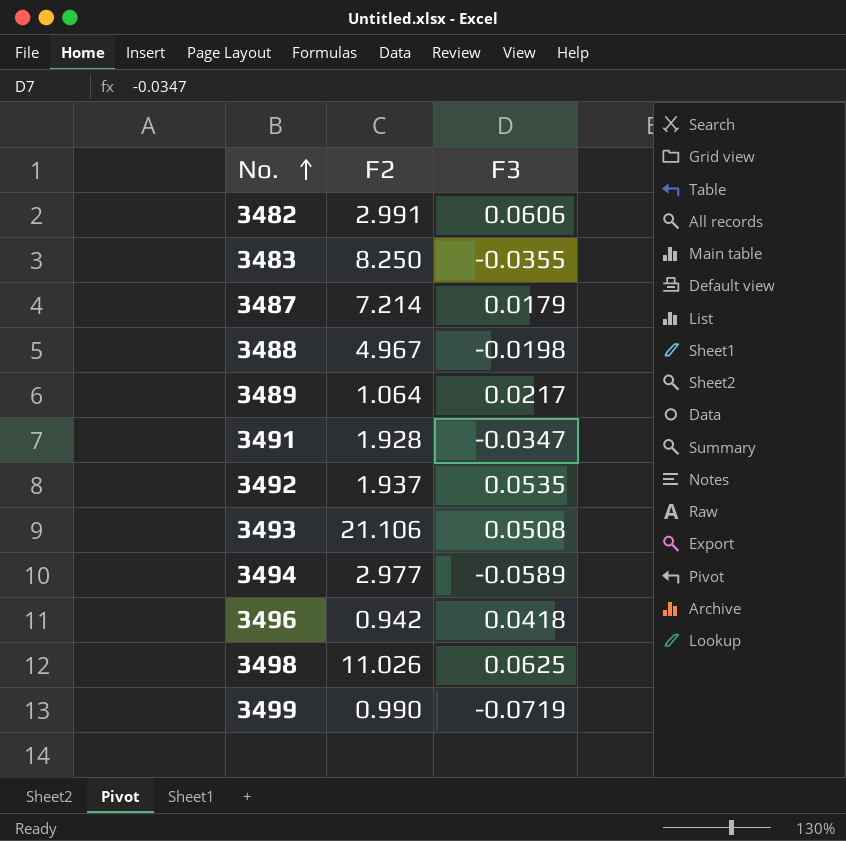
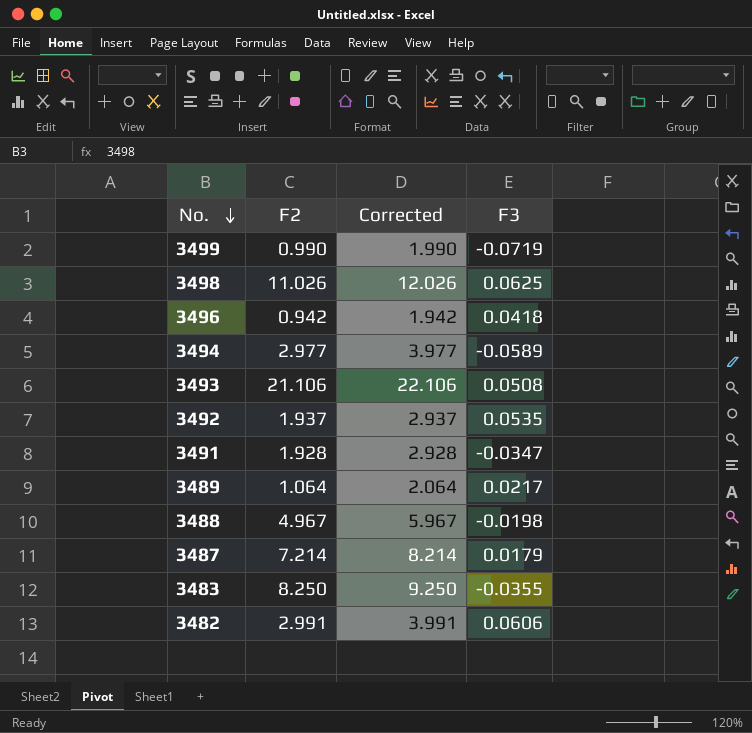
row order: No. ascending -> No. descending
column Corrected | formula: none -> [F2] + 1

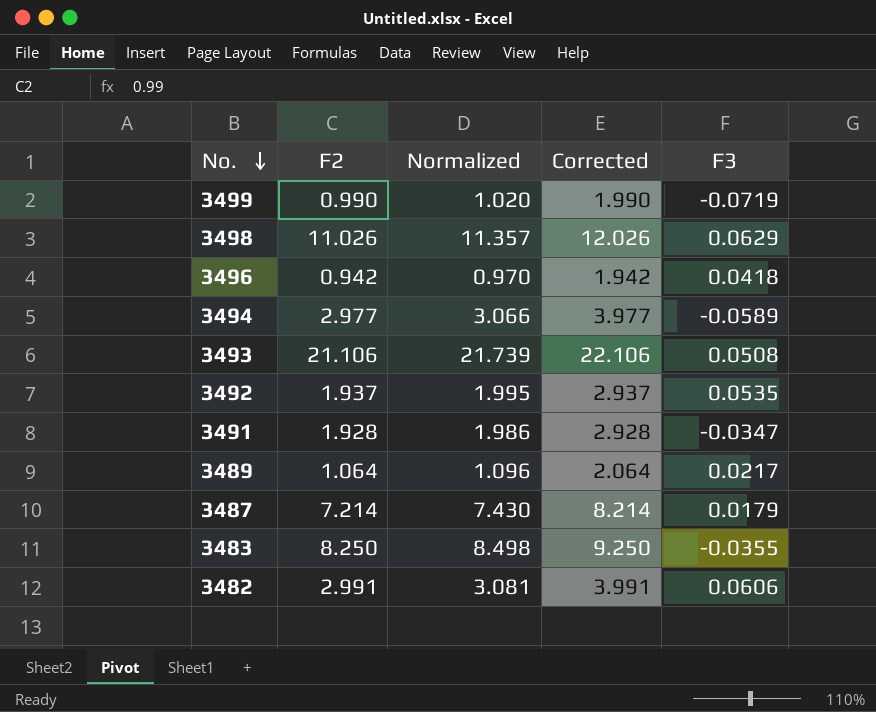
column Normalized | formula: none -> [F2] * 1.03
row 3488: 4.967 | 5.967 | -0.0198 -> none
3498 | F3: 0.0625 -> 0.0629

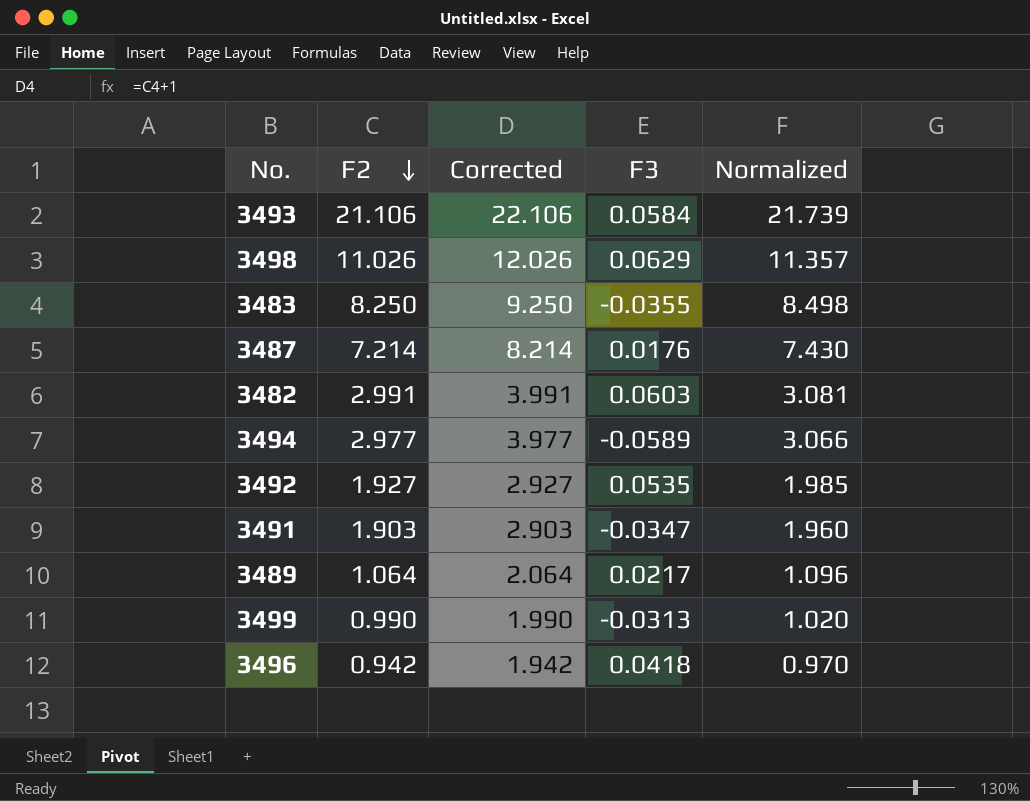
row order: No. descending -> F2 descending
column Normalized | position: 3 -> 5
3493 | F3: 0.0508 -> 0.0584
3487 | F3: 0.0179 -> 0.0176
3482 | F3: 0.0606 -> 0.0603
3492 | F2: 1.937 -> 1.927
3492 | Corrected: 2.937 -> 2.927
3492 | Normalized: 1.995 -> 1.985
3491 | F2: 1.928 -> 1.903
3491 | Corrected: 2.928 -> 2.903
3491 | Normalized: 1.986 -> 1.960
3499 | F3: -0.0719 -> -0.0313

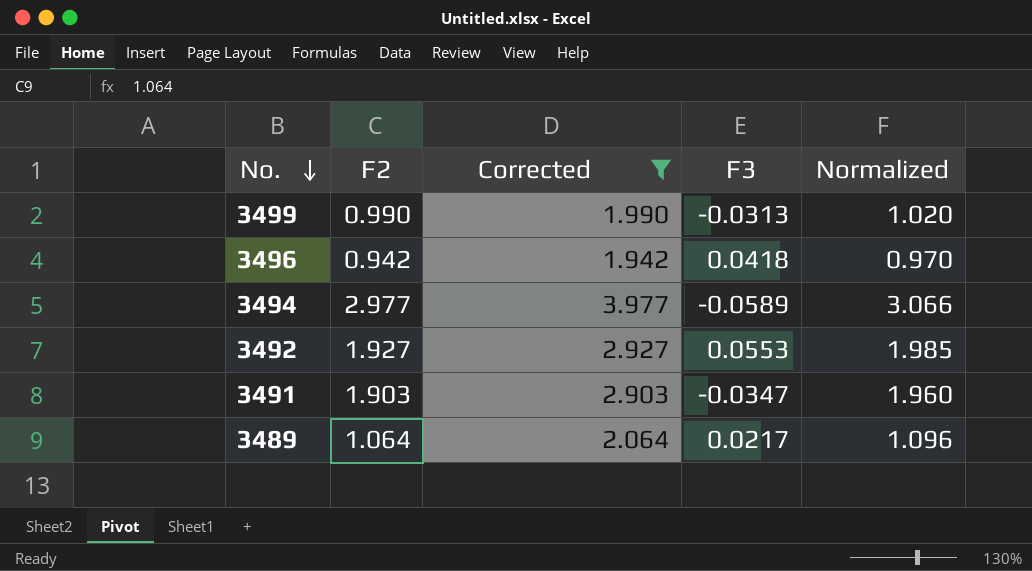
filter: none -> Corrected <= 3.977
row order: F2 descending -> No. descending
3492 | F3: 0.0535 -> 0.0553

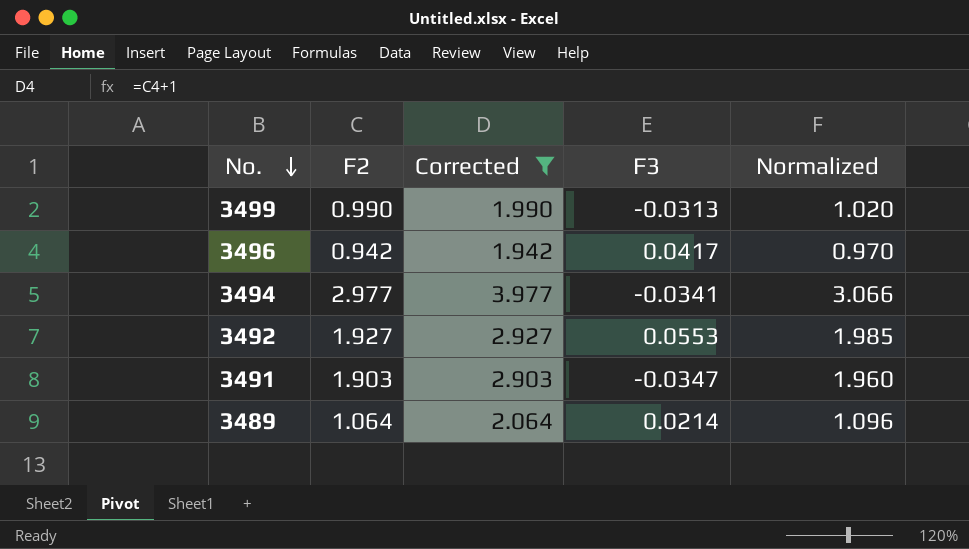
3496 | F3: 0.0418 -> 0.0417
3494 | F3: -0.0589 -> -0.0341
3489 | F3: 0.0217 -> 0.0214

